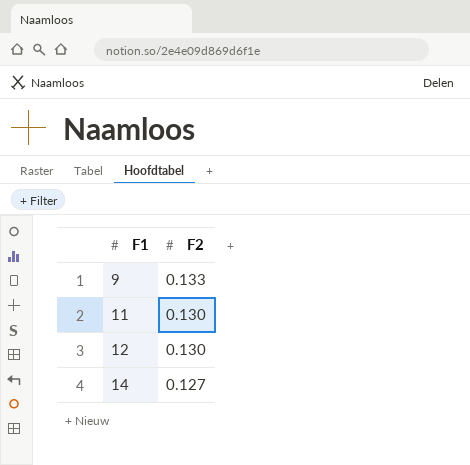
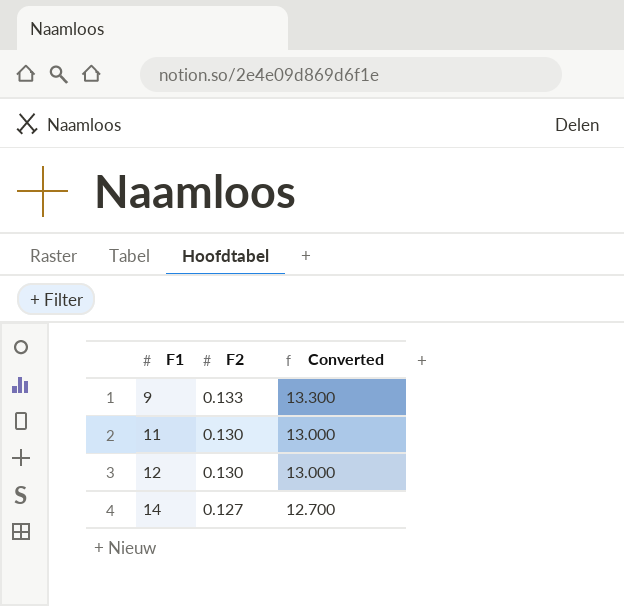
column Converted | formula: none -> [F2] * 100

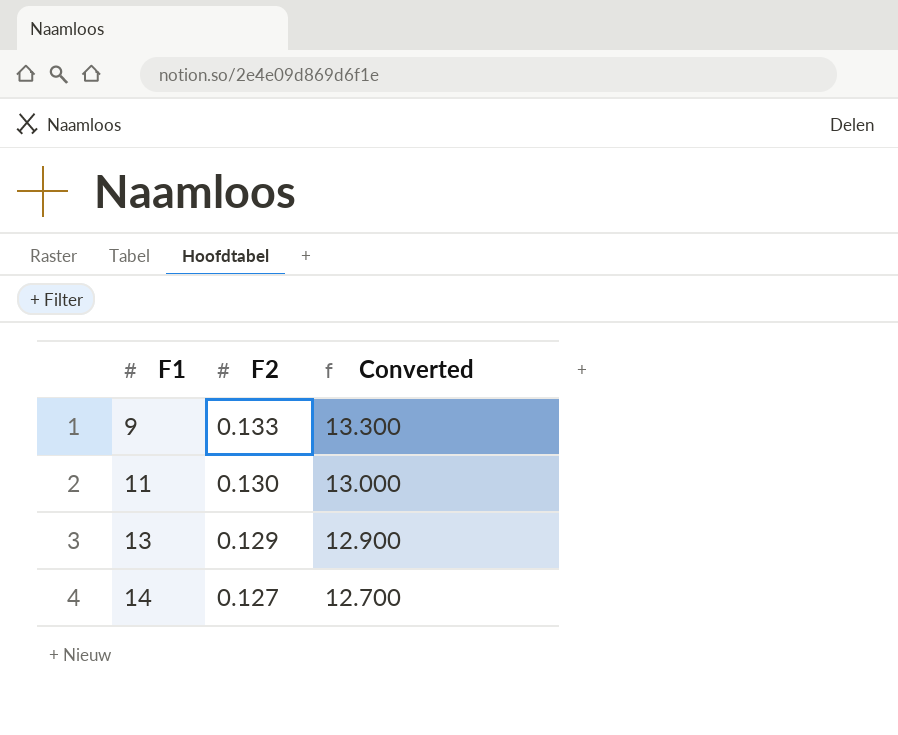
row 12: 0.130 | 13.000 -> none
row 13: none -> 0.129 | 12.900

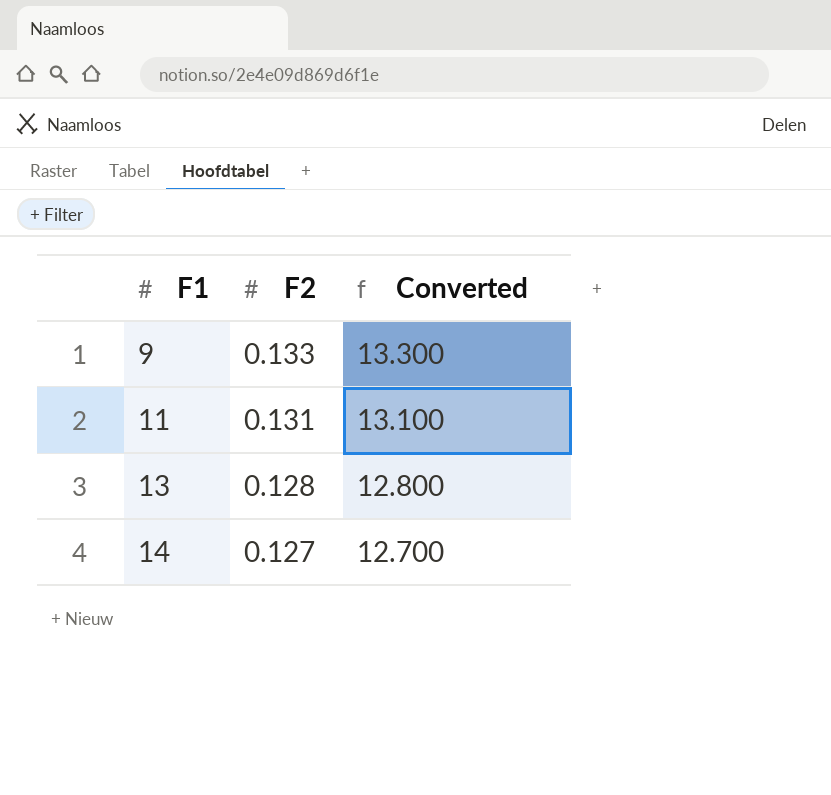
11 | F2: 0.130 -> 0.131
11 | Converted: 13.000 -> 13.100
13 | F2: 0.129 -> 0.128
13 | Converted: 12.900 -> 12.800

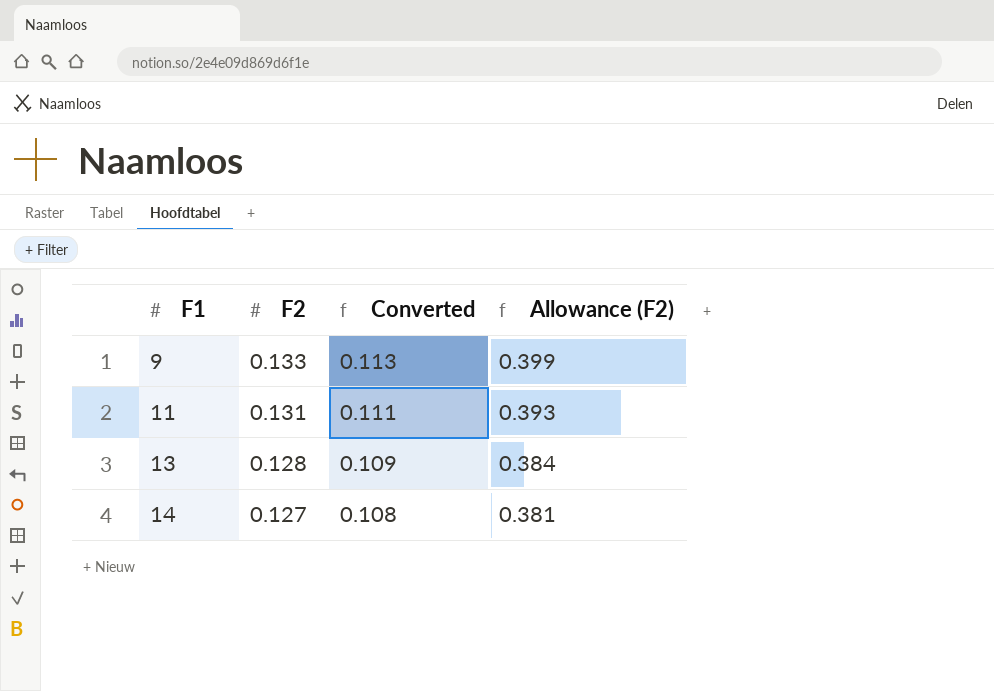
column Converted | formula: [F2] * 100 -> [F2] * 0.85
column Allowance (F2) | formula: none -> [F2] * 3

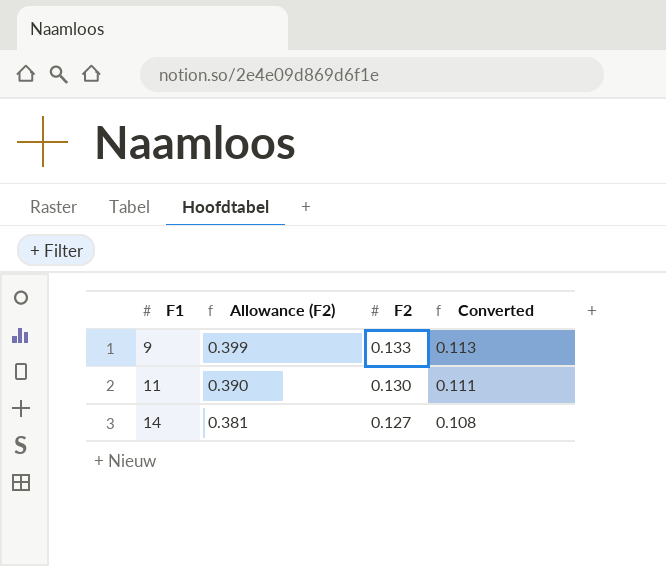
column Allowance (F2) | position: 4 -> 2
row 13: 0.128 | 0.109 | 0.384 -> none
11 | Allowance (F2): 0.393 -> 0.390
11 | F2: 0.131 -> 0.130

